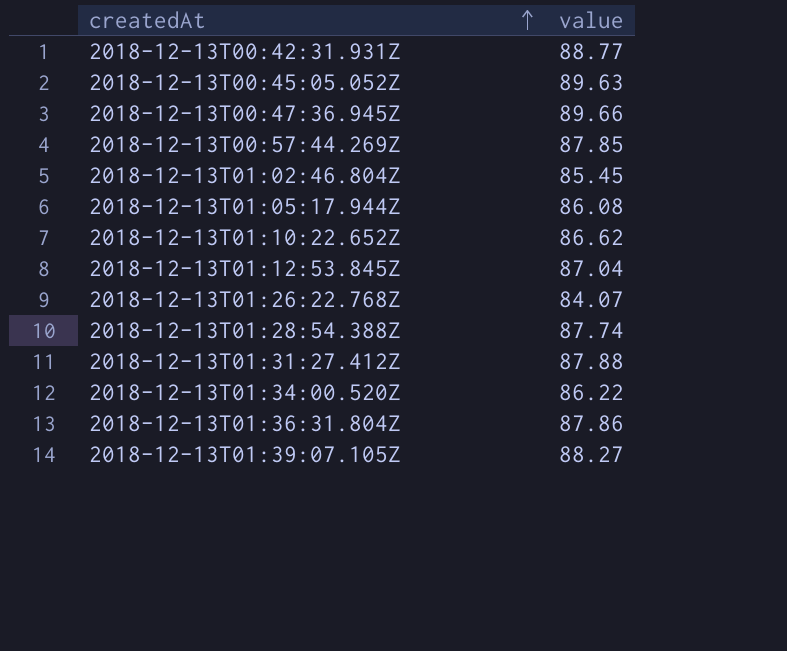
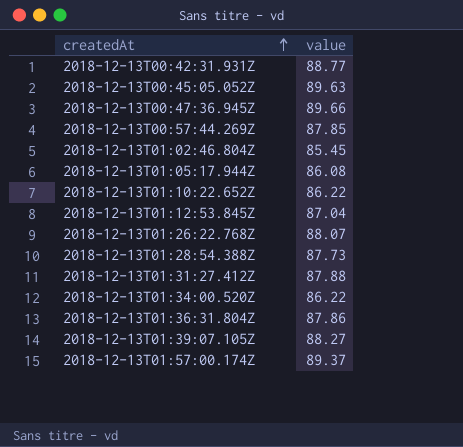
2018-12-13T01:10:22.652Z | value: 86.62 -> 86.22
2018-12-13T01:26:22.768Z | value: 84.07 -> 88.07
2018-12-13T01:28:54.388Z | value: 87.74 -> 87.73
row 2018-12-13T01:57:00.174Z: none -> 89.37

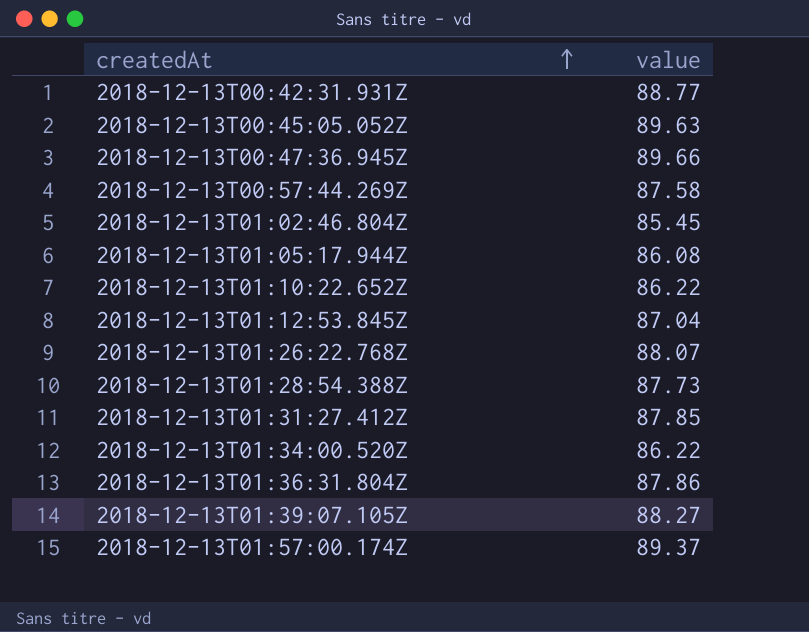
2018-12-13T00:57:44.269Z | value: 87.85 -> 87.58
2018-12-13T01:31:27.412Z | value: 87.88 -> 87.85

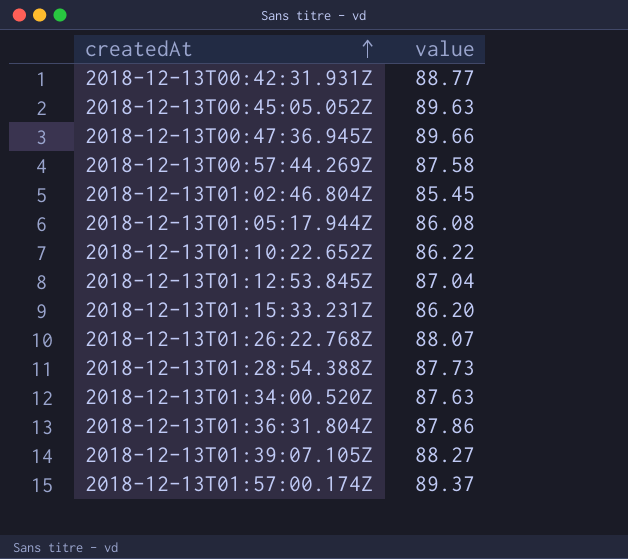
row 2018-12-13T01:31:27.412Z: 87.85 -> none
row 2018-12-13T01:15:33.231Z: none -> 86.20
2018-12-13T01:34:00.520Z | value: 86.22 -> 87.63

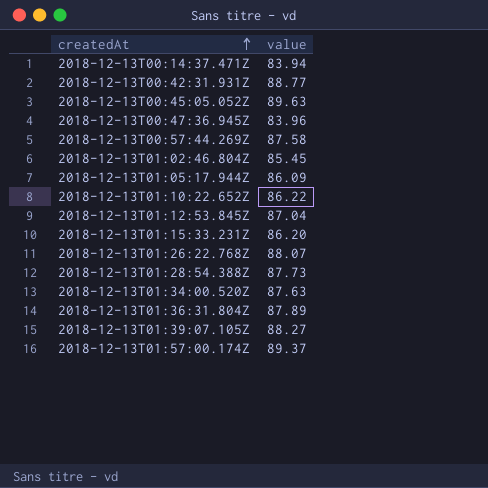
row 2018-12-13T00:14:37.471Z: none -> 83.94
2018-12-13T00:47:36.945Z | value: 89.66 -> 83.96
2018-12-13T01:05:17.944Z | value: 86.08 -> 86.09
2018-12-13T01:36:31.804Z | value: 87.86 -> 87.89

